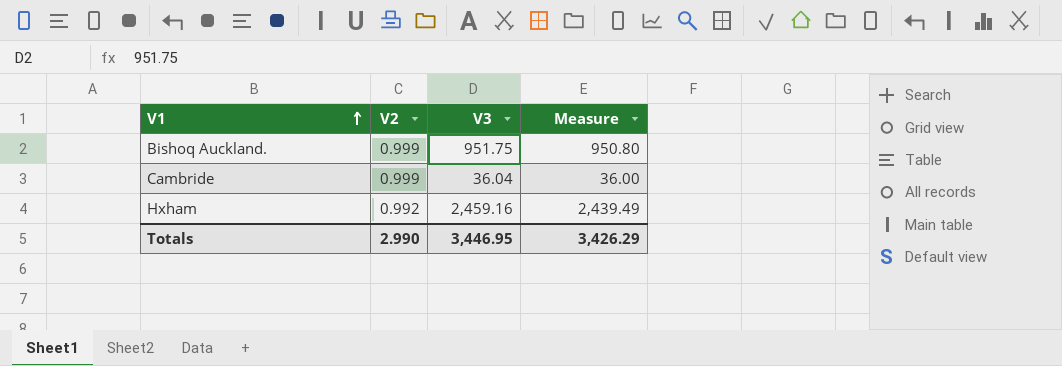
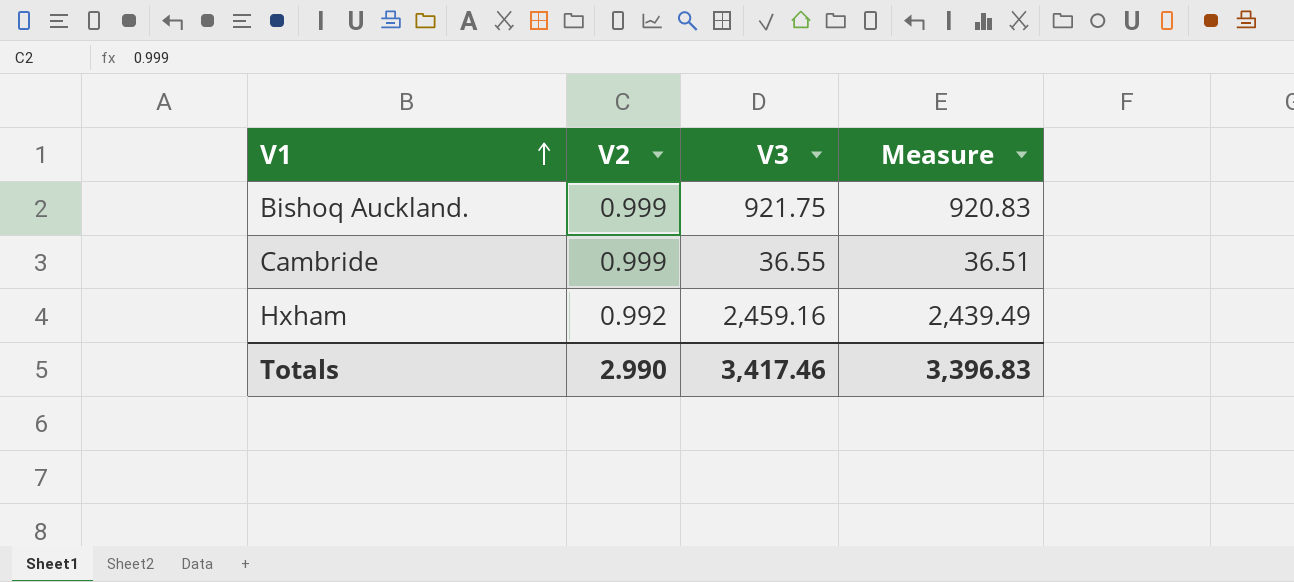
Bishoq Auckland. | V3: 951.75 -> 921.75
Bishoq Auckland. | Measure: 950.80 -> 920.83
Cambride | V3: 36.04 -> 36.55
Cambride | Measure: 36.00 -> 36.51
Totals | V3: 3,446.95 -> 3,417.46
Totals | Measure: 3,426.29 -> 3,396.83

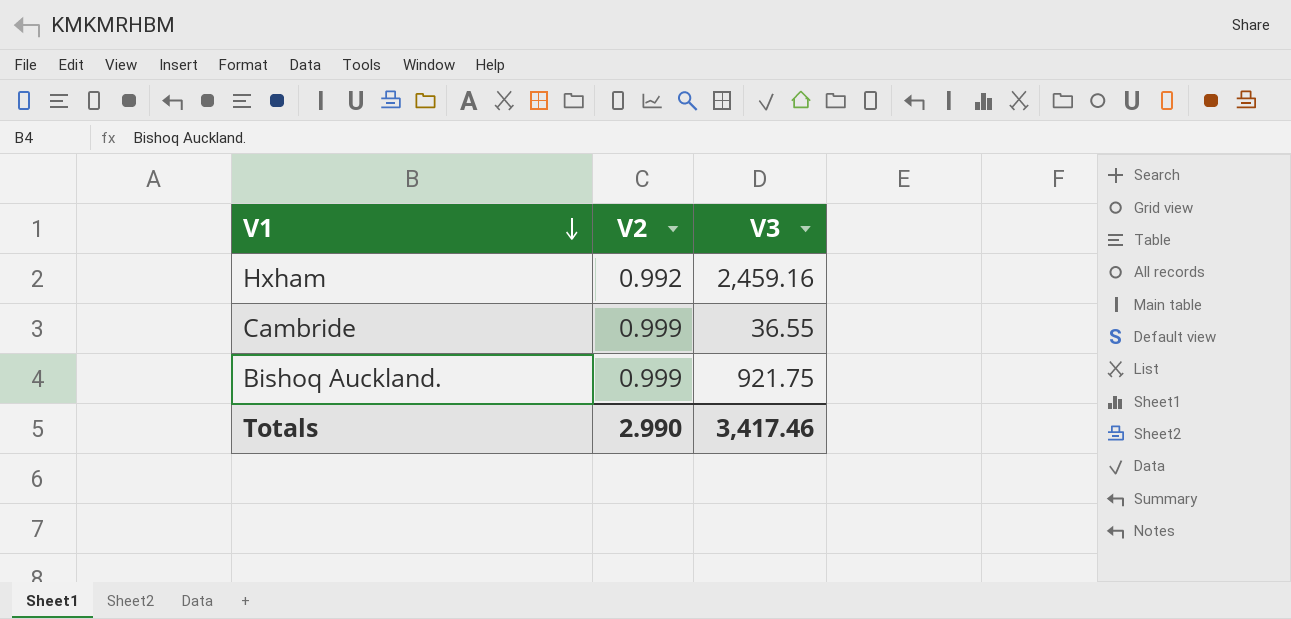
row order: V1 ascending -> V1 descending
column Measure | formula: [V2] * [V3] -> none

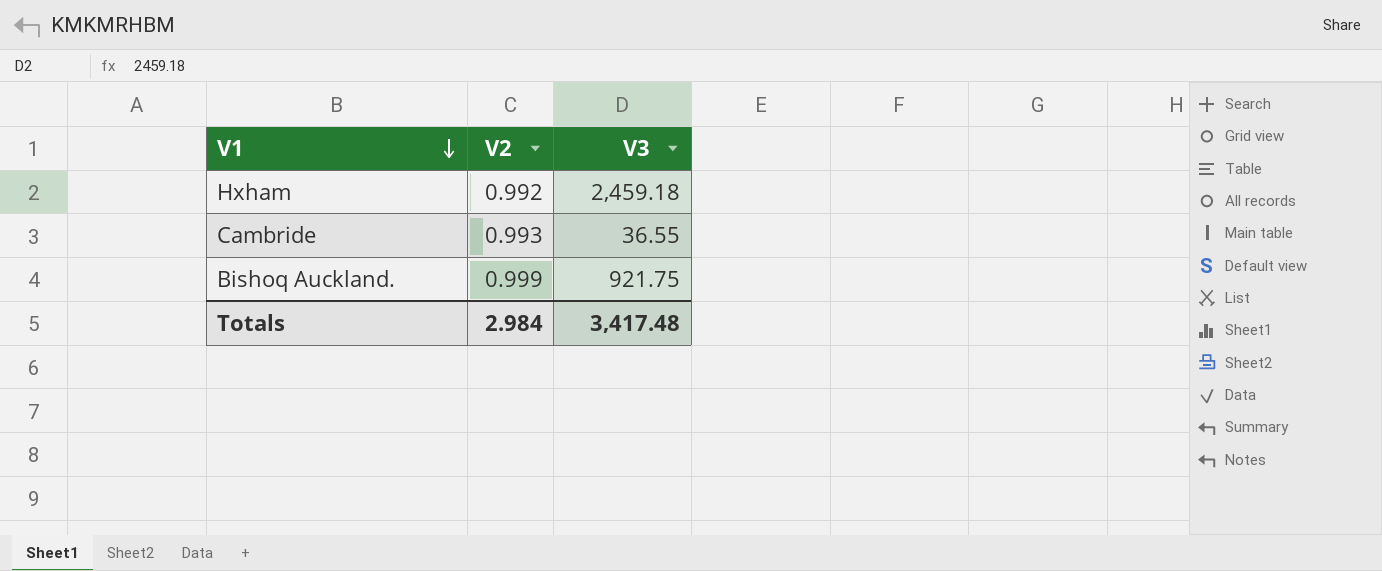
Hxham | V3: 2,459.16 -> 2,459.18
Cambride | V2: 0.999 -> 0.993
Totals | V2: 2.990 -> 2.984
Totals | V3: 3,417.46 -> 3,417.48

